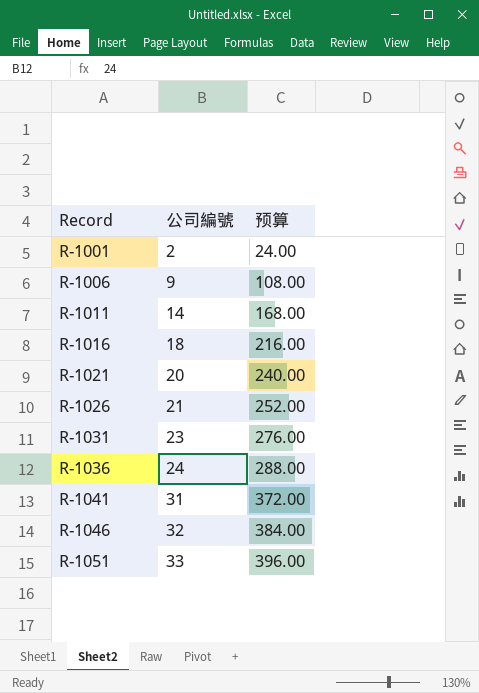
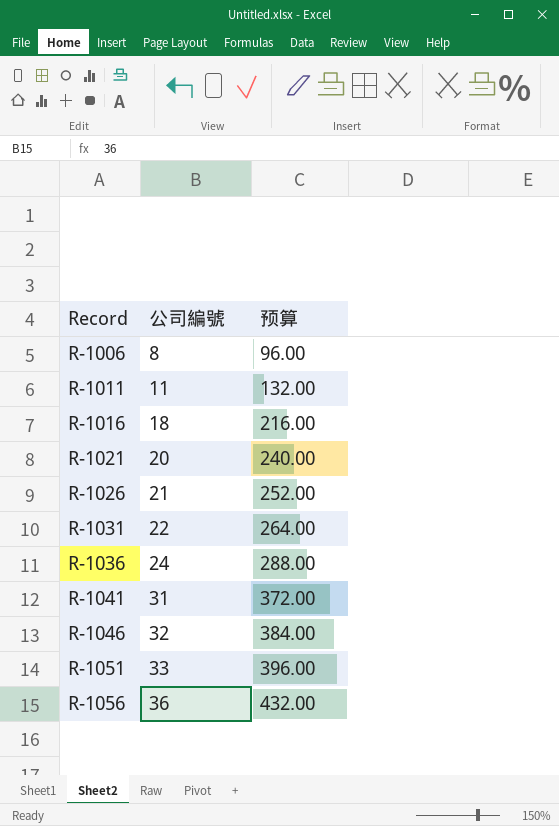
row R-1001: 2 | 24.00 -> none
R-1006 | 公司編號: 9 -> 8
R-1006 | 预算: 108.00 -> 96.00
R-1011 | 公司編號: 14 -> 11
R-1011 | 预算: 168.00 -> 132.00
R-1031 | 公司編號: 23 -> 22
R-1031 | 预算: 276.00 -> 264.00
row R-1056: none -> 36 | 432.00

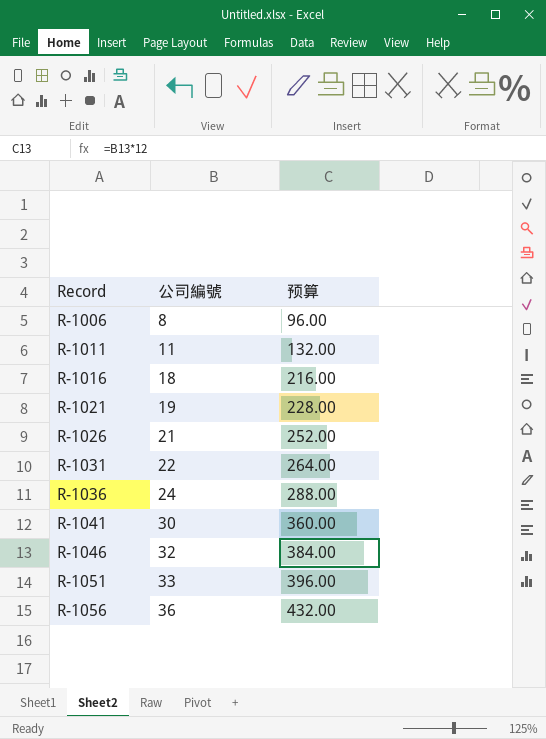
R-1021 | 公司編號: 20 -> 19
R-1021 | 预算: 240.00 -> 228.00
R-1041 | 公司編號: 31 -> 30
R-1041 | 预算: 372.00 -> 360.00

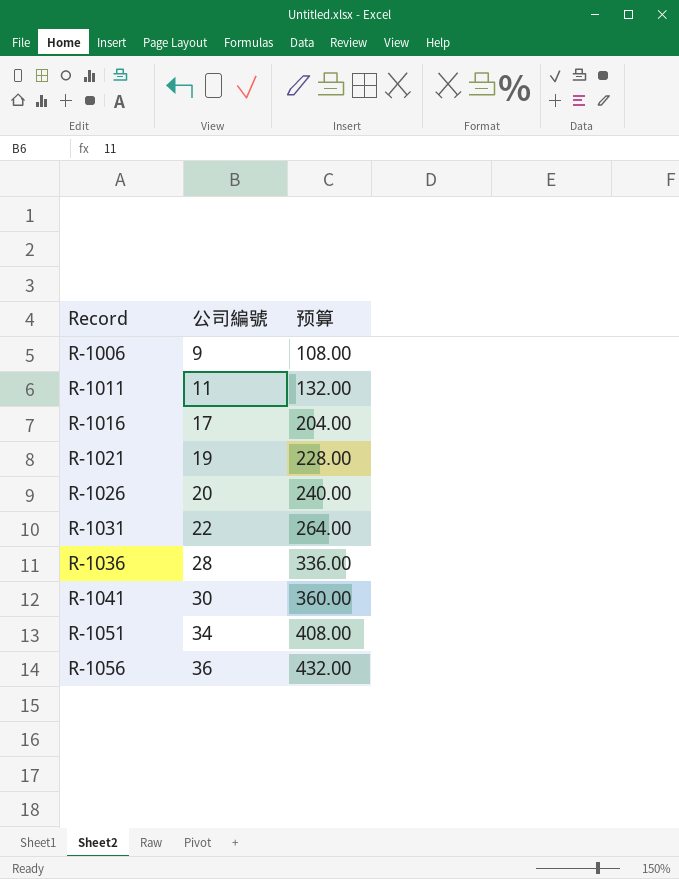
row R-1046: 32 | 384.00 -> none
R-1006 | 公司編號: 8 -> 9
R-1006 | 预算: 96.00 -> 108.00
R-1016 | 公司編號: 18 -> 17
R-1016 | 预算: 216.00 -> 204.00
R-1026 | 公司編號: 21 -> 20
R-1026 | 预算: 252.00 -> 240.00
R-1036 | 公司編號: 24 -> 28
R-1036 | 预算: 288.00 -> 336.00
R-1051 | 公司編號: 33 -> 34
R-1051 | 预算: 396.00 -> 408.00

